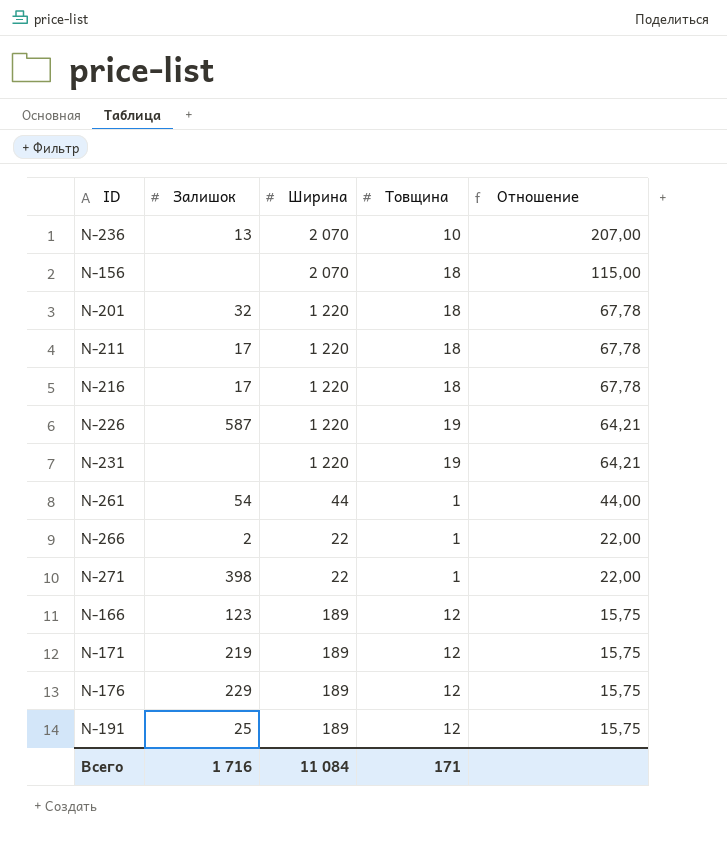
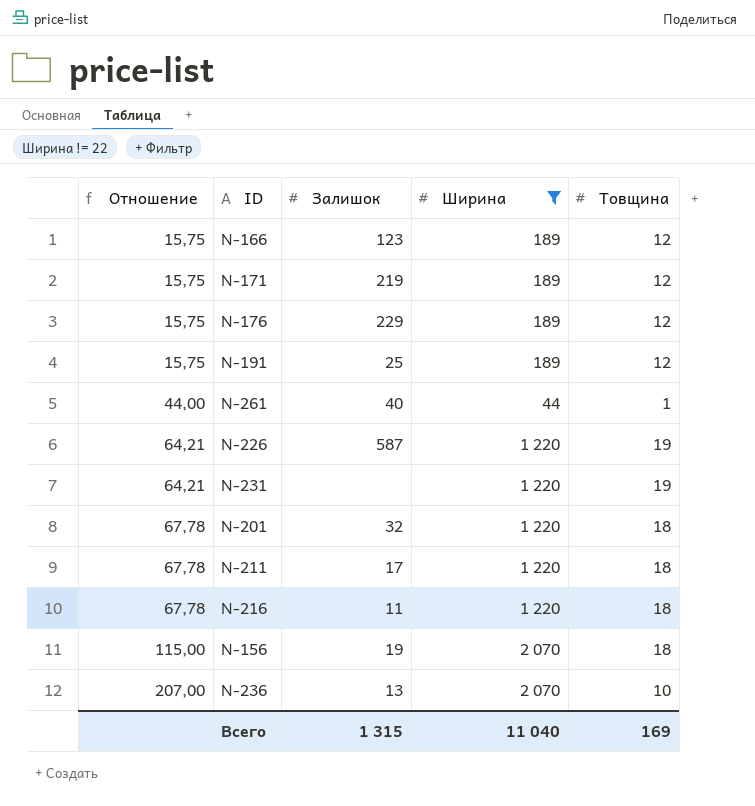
filter: none -> Ширина != 22
row order: Отношение descending -> Отношение ascending
column Отношение | position: 5 -> 1
N-261 | Залишок: 54 -> 40
N-216 | Залишок: 17 -> 11
N-156 | Залишок: none -> 19
Всего | Залишок: 1 716 -> 1 315
Всего | Ширина: 11 084 -> 11 040
Всего | Товщина: 171 -> 169

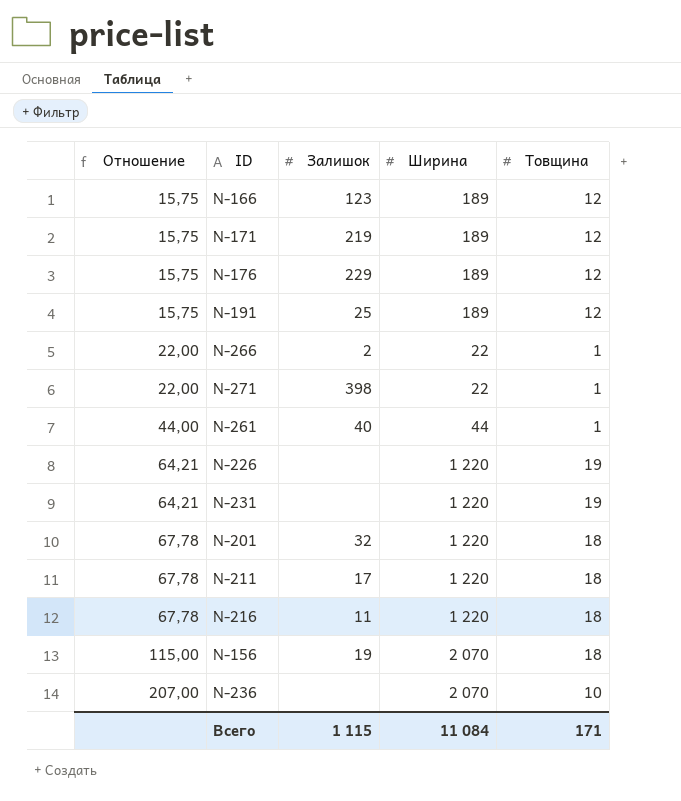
filter: Ширина != 22 -> none
N-226 | Залишок: 587 -> none
N-236 | Залишок: 13 -> none
Всего | Залишок: 1 315 -> 1 115
Всего | Ширина: 11 040 -> 11 084
Всего | Товщина: 169 -> 171

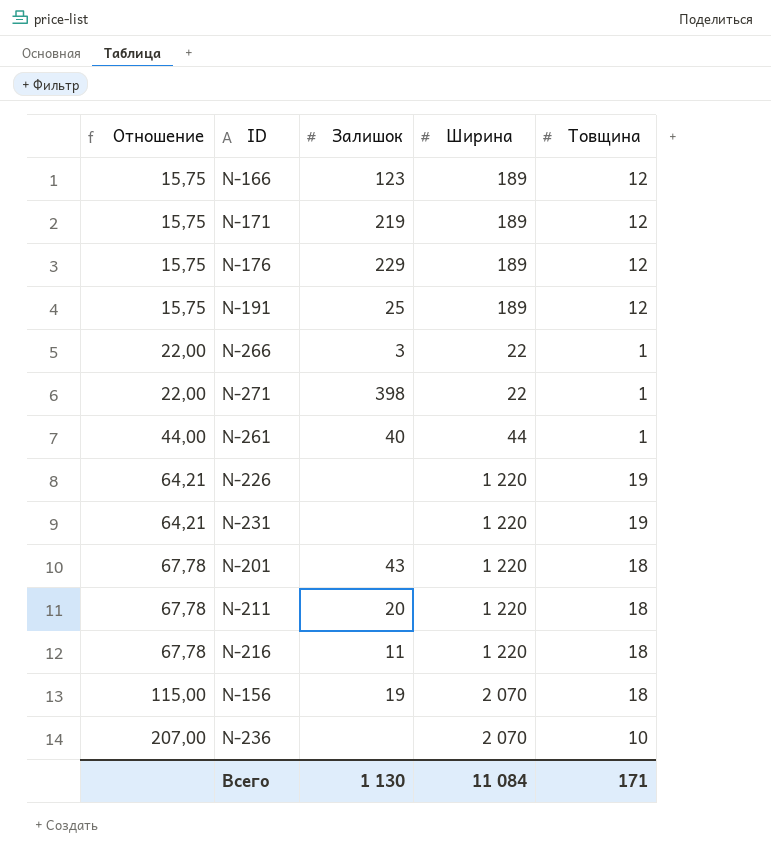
N-266 | Залишок: 2 -> 3
N-201 | Залишок: 32 -> 43
N-211 | Залишок: 17 -> 20
Всего | Залишок: 1 115 -> 1 130

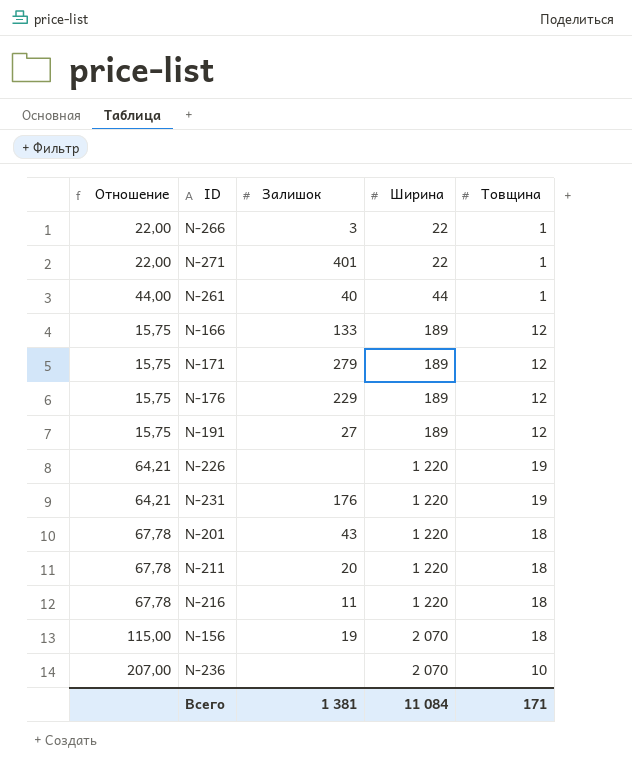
row order: Отношение ascending -> Ширина ascending
N-271 | Залишок: 398 -> 401
N-166 | Залишок: 123 -> 133
N-171 | Залишок: 219 -> 279
N-191 | Залишок: 25 -> 27
N-231 | Залишок: none -> 176
Всего | Залишок: 1 130 -> 1 381

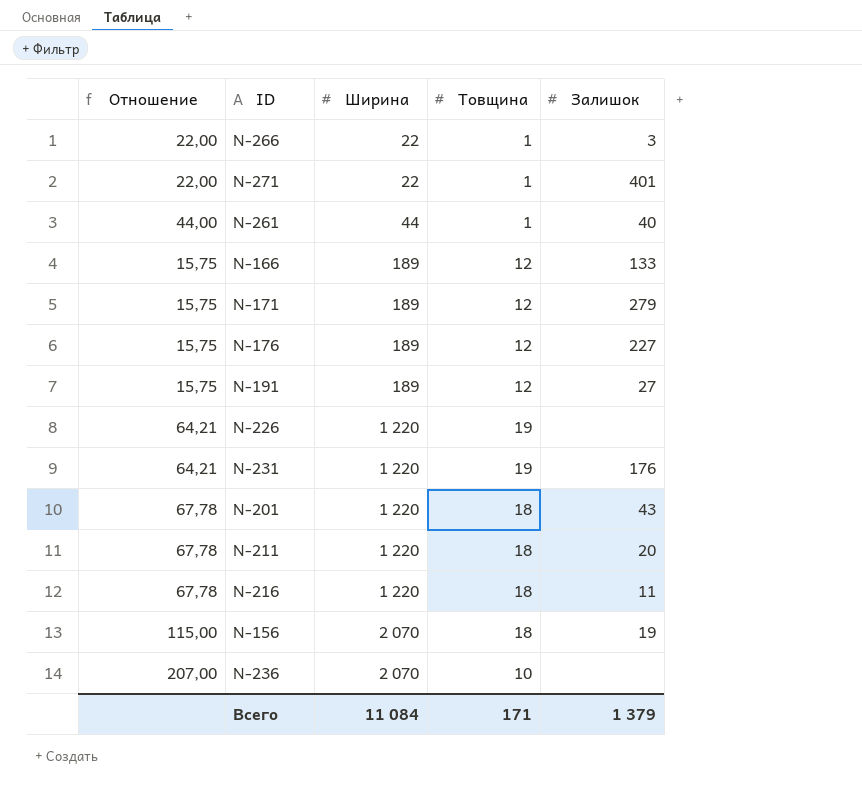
column Залишок | position: 3 -> 5
N-176 | Залишок: 229 -> 227
Всего | Залишок: 1 381 -> 1 379

